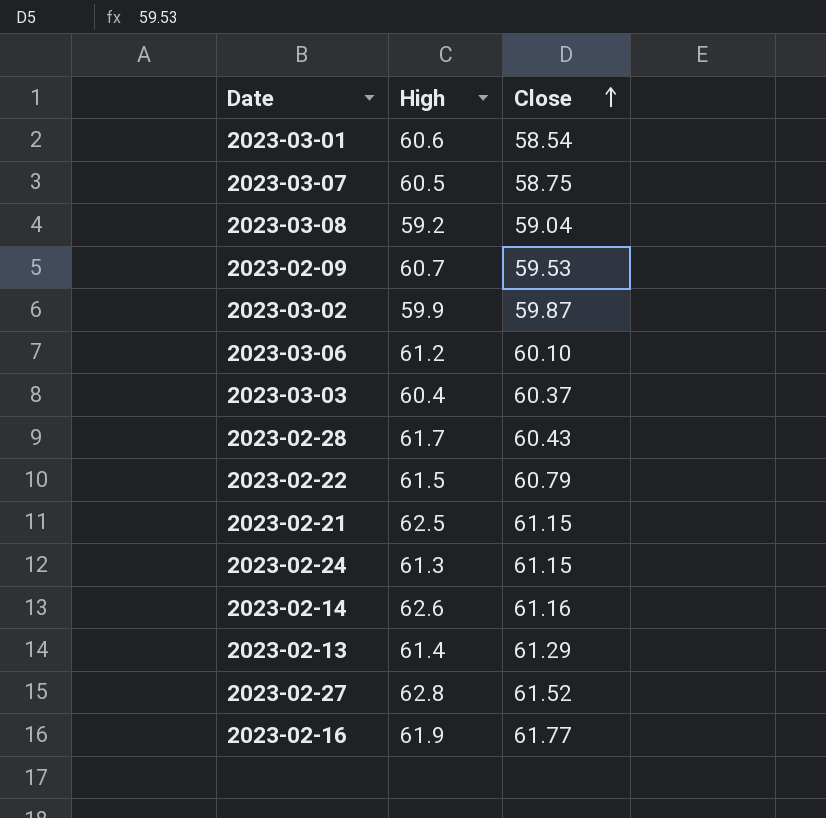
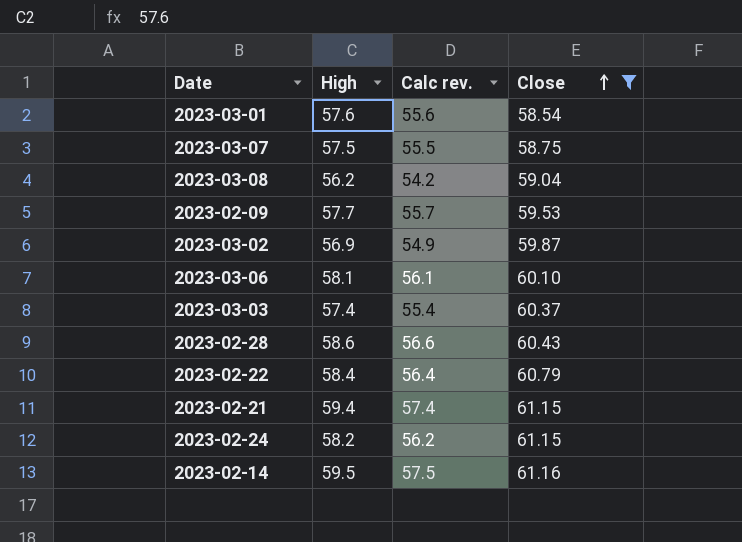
filter: none -> Close <= 61.16
column Calc rev. | formula: none -> [High] - 2
2023-03-01 | High: 60.6 -> 57.6
2023-03-07 | High: 60.5 -> 57.5
2023-03-08 | High: 59.2 -> 56.2
2023-02-09 | High: 60.7 -> 57.7
2023-03-02 | High: 59.9 -> 56.9
2023-03-06 | High: 61.2 -> 58.1
2023-03-03 | High: 60.4 -> 57.4
2023-02-28 | High: 61.7 -> 58.6
2023-02-22 | High: 61.5 -> 58.4
2023-02-21 | High: 62.5 -> 59.4
2023-02-24 | High: 61.3 -> 58.2
2023-02-14 | High: 62.6 -> 59.5

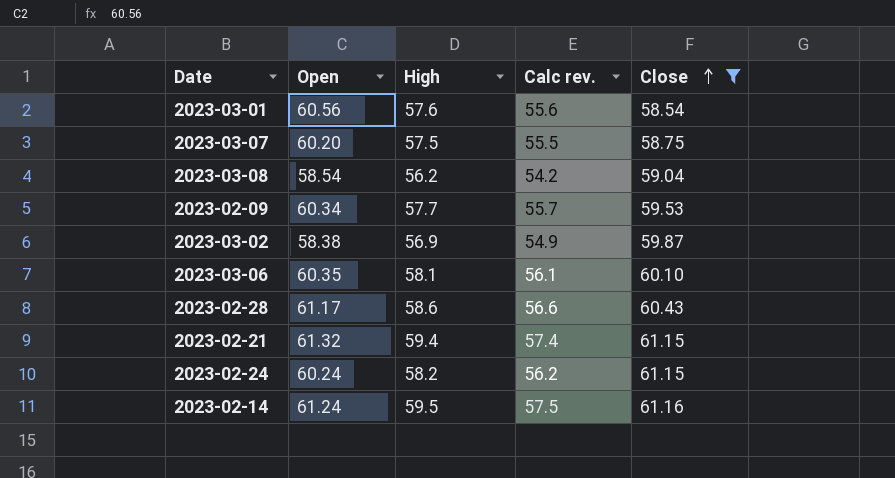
column Open | position: none -> 2
row 2023-03-03: 57.4 | 55.4 | 60.37 -> none
row 2023-02-22: 58.4 | 56.4 | 60.79 -> none

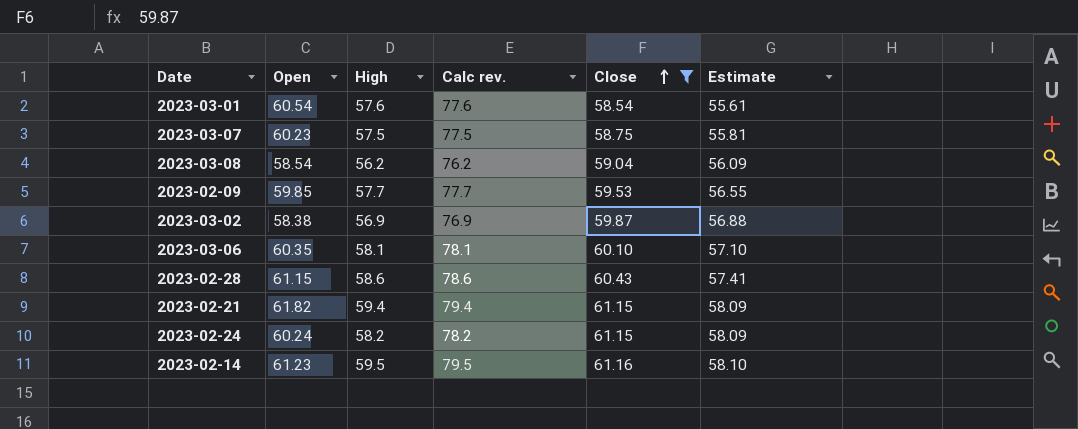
column Calc rev. | formula: [High] - 2 -> [High] + 20
column Estimate | formula: none -> [Close] * 0.95
2023-03-01 | Open: 60.56 -> 60.54
2023-03-07 | Open: 60.20 -> 60.23
2023-02-09 | Open: 60.34 -> 59.85
2023-02-28 | Open: 61.17 -> 61.15
2023-02-21 | Open: 61.32 -> 61.82
2023-02-14 | Open: 61.24 -> 61.23

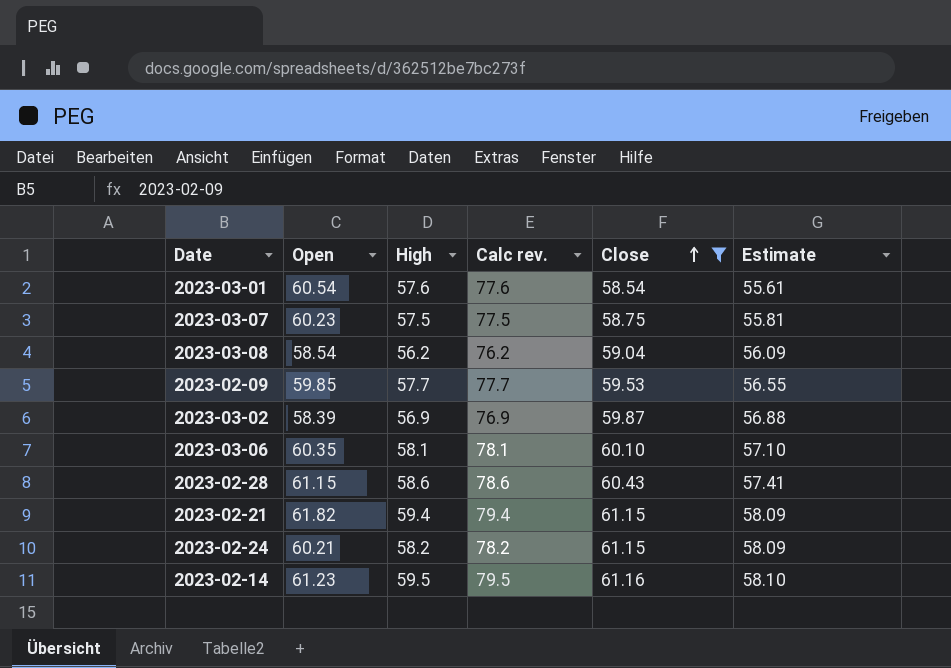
2023-03-02 | Open: 58.38 -> 58.39
2023-02-24 | Open: 60.24 -> 60.21

